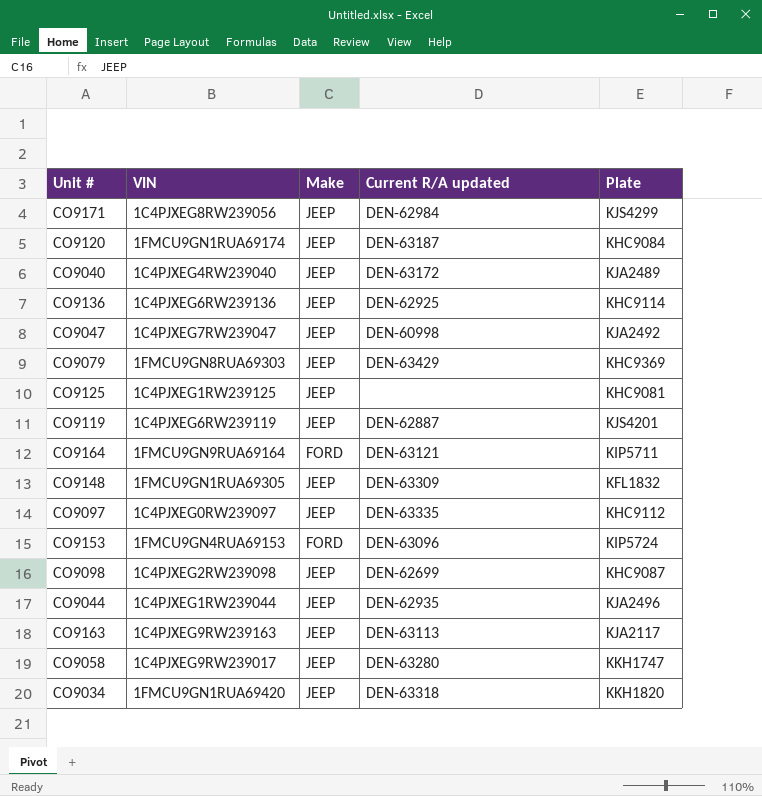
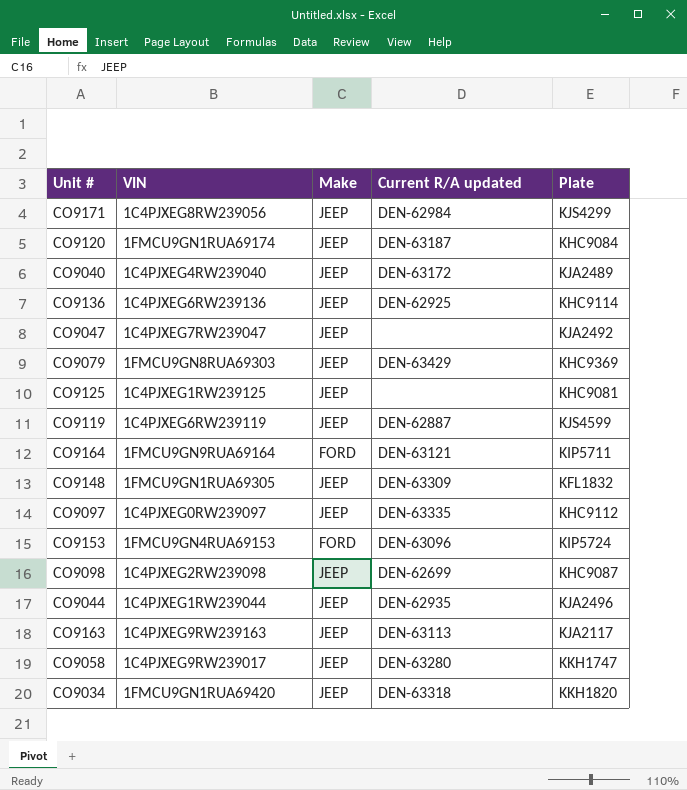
CO9047 | Current R/A updated: DEN-60998 -> none
CO9119 | Plate: KJS4201 -> KJS4599

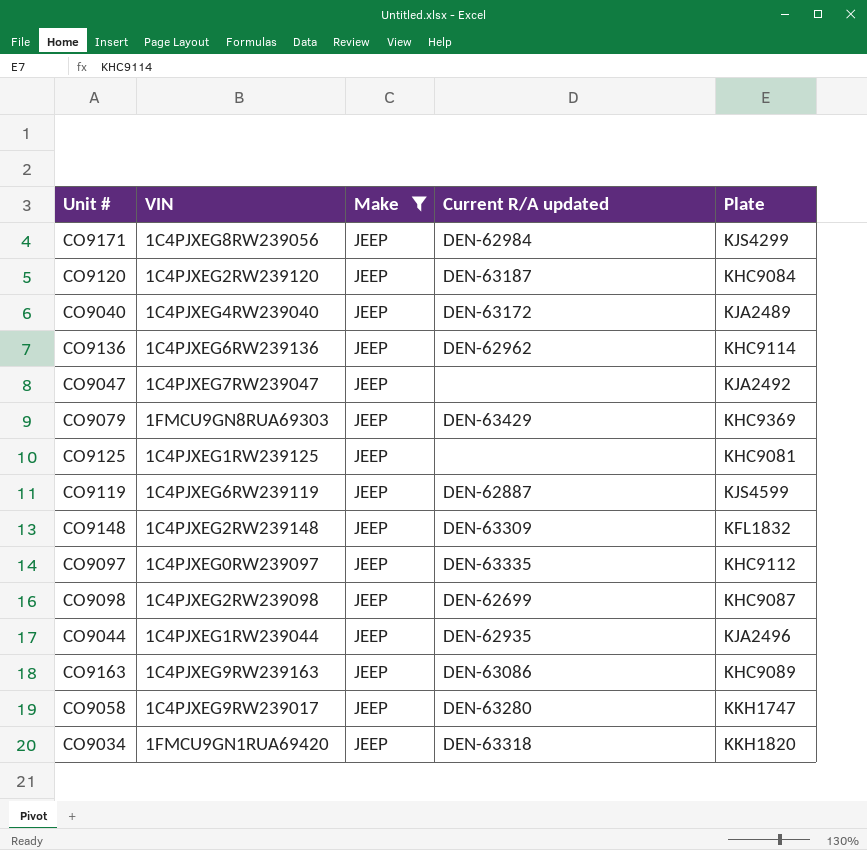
filter: none -> Make = JEEP
CO9120 | VIN: 1FMCU9GN1RUA69174 -> 1C4PJXEG2RW239120
CO9136 | Current R/A updated: DEN-62925 -> DEN-62962
CO9148 | VIN: 1FMCU9GN1RUA69305 -> 1C4PJXEG2RW239148
CO9163 | Current R/A updated: DEN-63113 -> DEN-63086
CO9163 | Plate: KJA2117 -> KHC9089

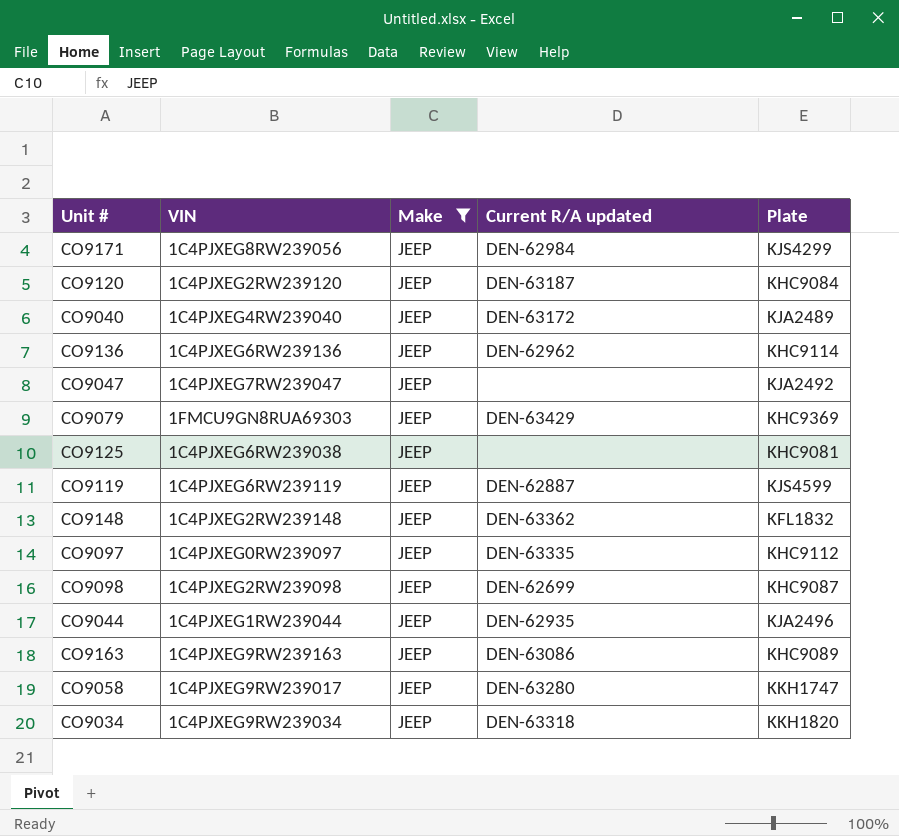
CO9125 | VIN: 1C4PJXEG1RW239125 -> 1C4PJXEG6RW239038
CO9148 | Current R/A updated: DEN-63309 -> DEN-63362
CO9034 | VIN: 1FMCU9GN1RUA69420 -> 1C4PJXEG9RW239034

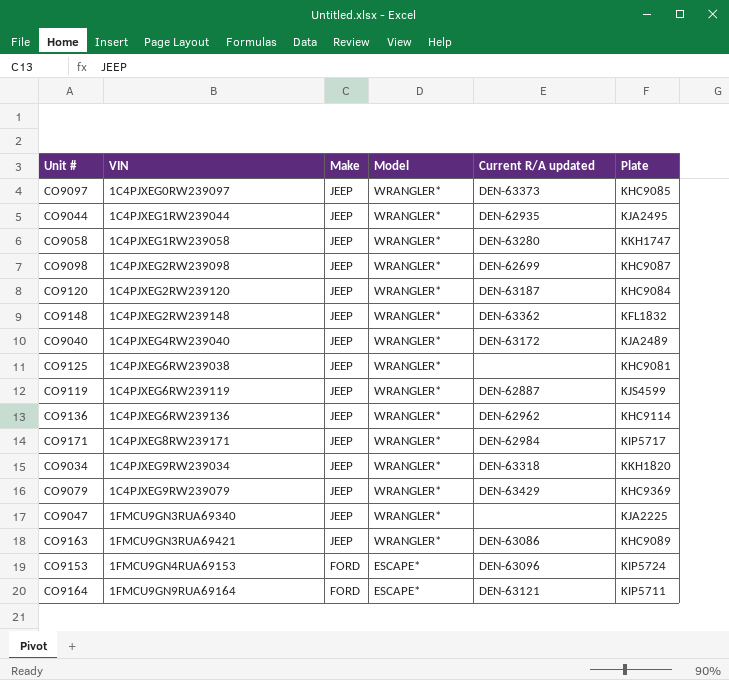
filter: Make = JEEP -> none
row order: none -> VIN ascending
column Model | position: none -> 4
CO9097 | Current R/A updated: DEN-63335 -> DEN-63373
CO9097 | Plate: KHC9112 -> KHC9085
CO9044 | Plate: KJA2496 -> KJA2495
CO9058 | VIN: 1C4PJXEG9RW239017 -> 1C4PJXEG1RW239058
CO9171 | VIN: 1C4PJXEG8RW239056 -> 1C4PJXEG8RW239171
CO9171 | Plate: KJS4299 -> KIP5717
CO9079 | VIN: 1FMCU9GN8RUA69303 -> 1C4PJXEG9RW239079
CO9047 | VIN: 1C4PJXEG7RW239047 -> 1FMCU9GN3RUA69340
CO9047 | Plate: KJA2492 -> KJA2225
CO9163 | VIN: 1C4PJXEG9RW239163 -> 1FMCU9GN3RUA69421

